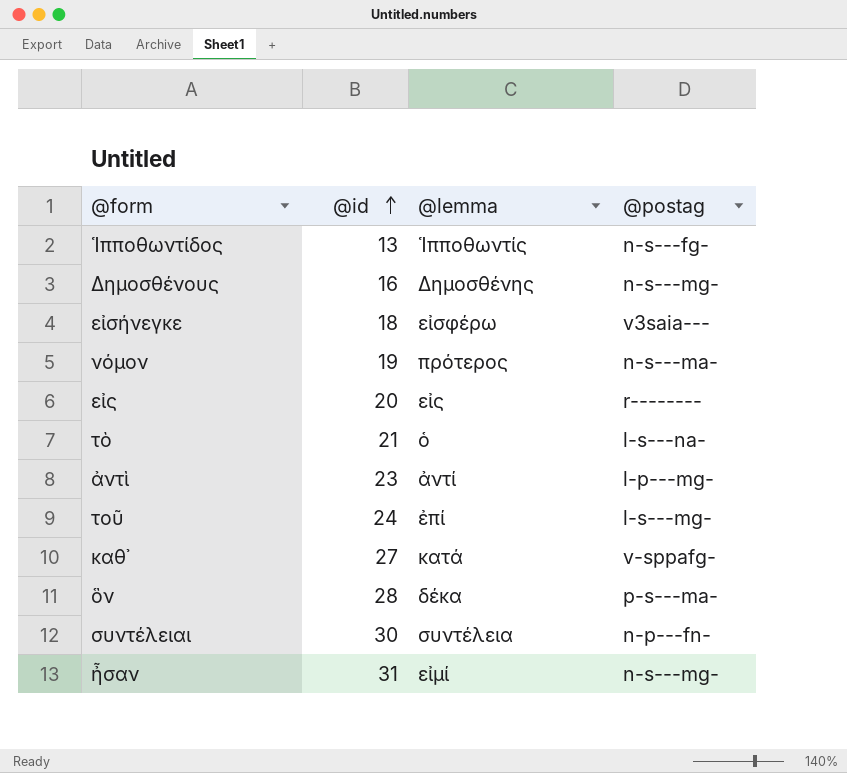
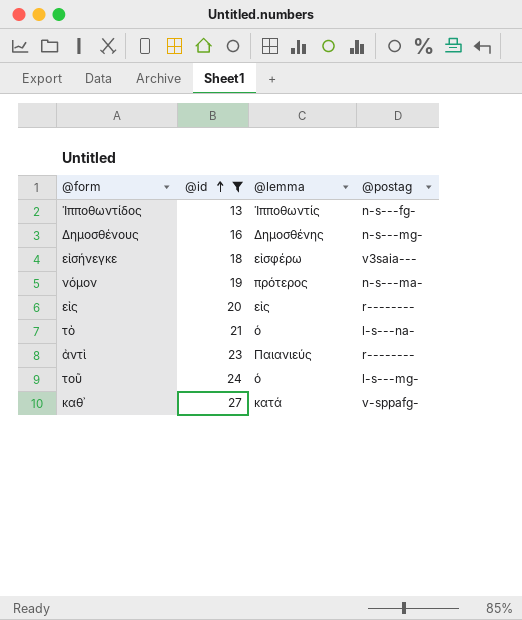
filter: none -> @id <= 27
ἀντὶ | @lemma: ἀντί -> Παιανιεύς
ἀντὶ | @postag: l-p---mg- -> r--------
τοῦ | @lemma: ἐπί -> ὁ

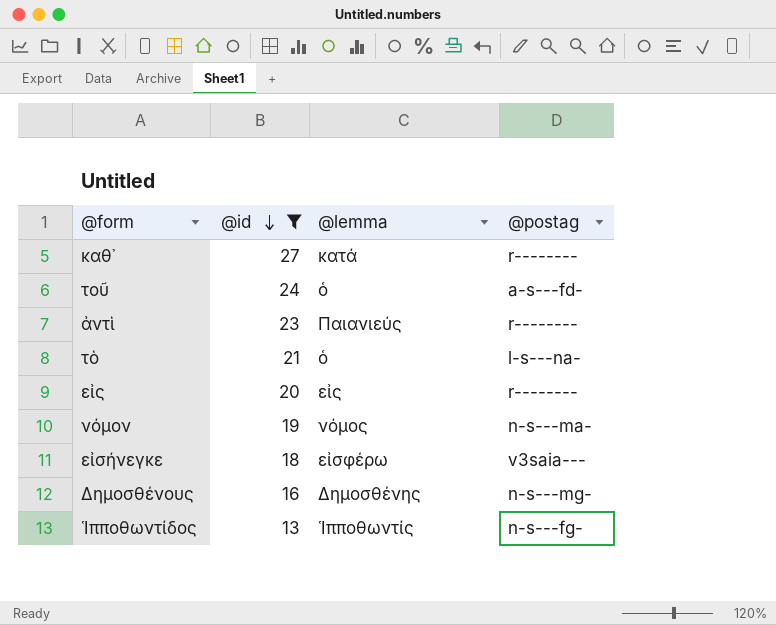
row order: @id ascending -> @id descending
καθ᾽ | @postag: v-sppafg- -> r--------
τοῦ | @postag: l-s---mg- -> a-s---fd-
νόμον | @lemma: πρότερος -> νόμος

